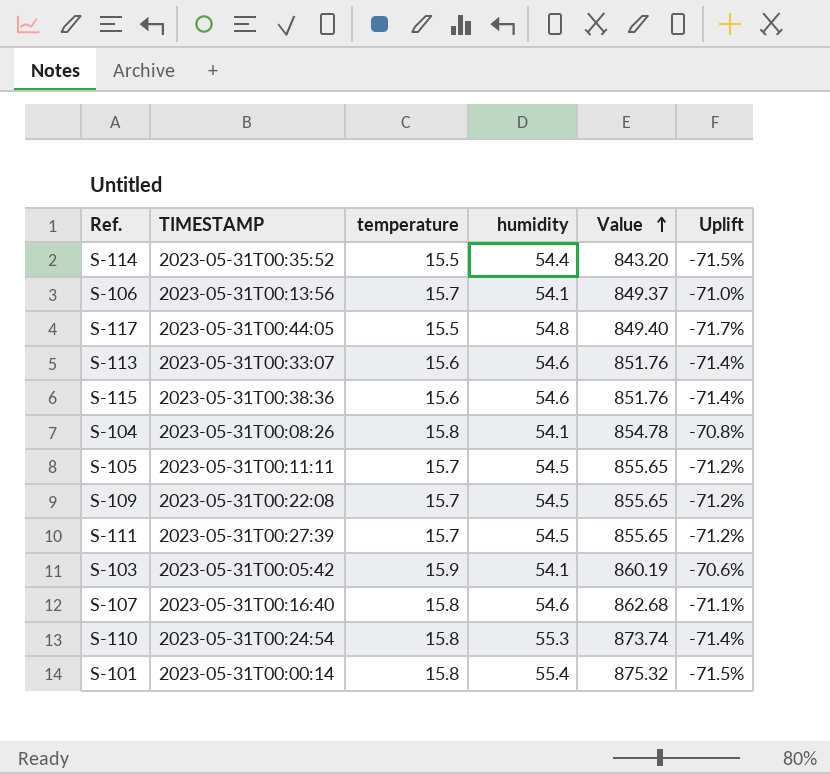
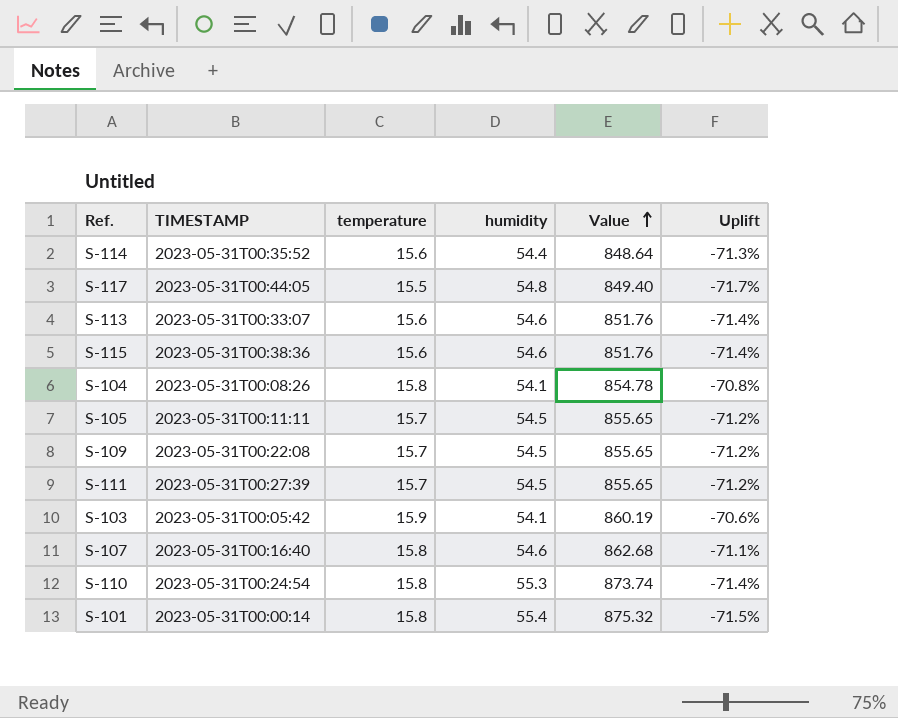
row S-106: 2023-05-31T00:13:56 | 15.7 | 54.1 | 849.37 | -71.0% -> none
S-114 | temperature: 15.5 -> 15.6
S-114 | Value: 843.20 -> 848.64
S-114 | Uplift: -71.5% -> -71.3%

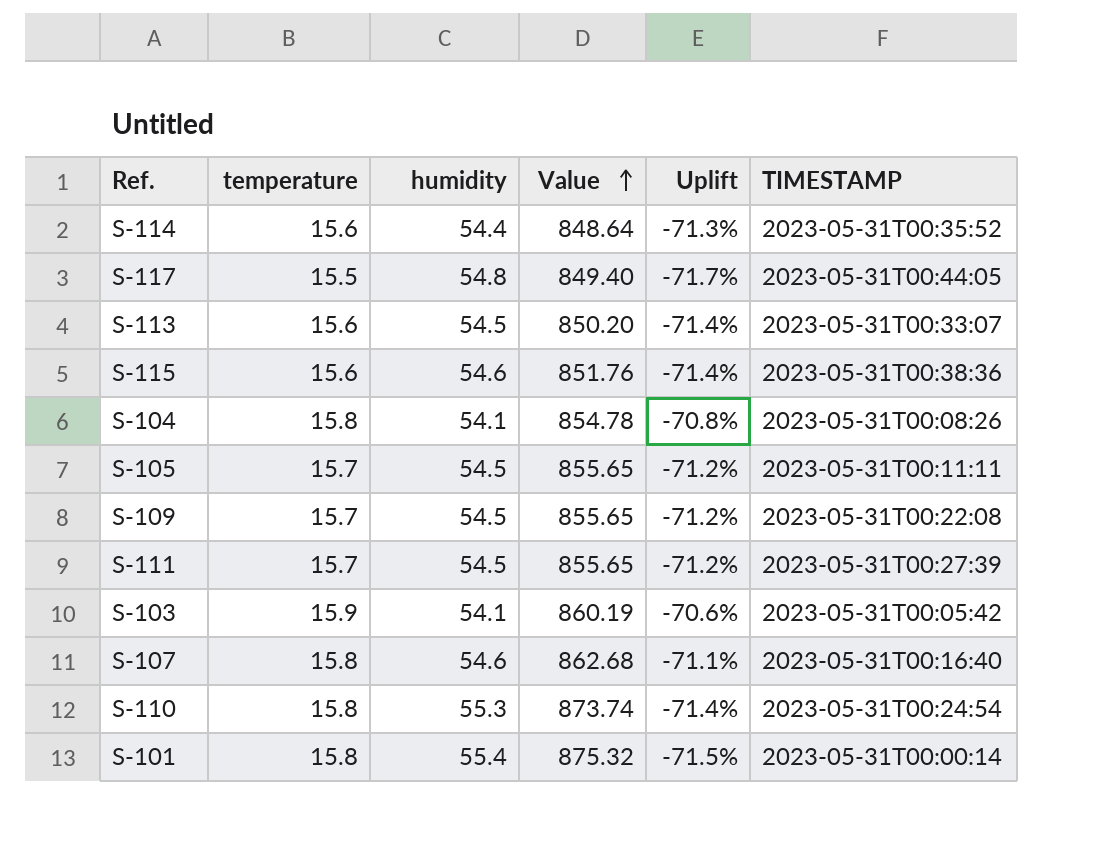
column TIMESTAMP | position: 2 -> 6
S-113 | humidity: 54.6 -> 54.5
S-113 | Value: 851.76 -> 850.20

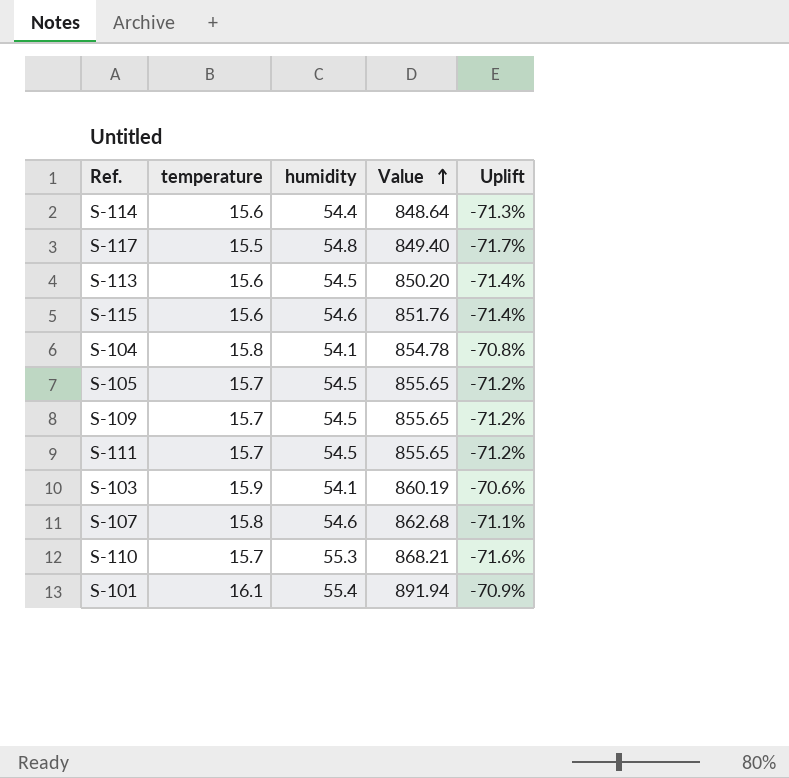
column TIMESTAMP | position: 6 -> none
S-110 | temperature: 15.8 -> 15.7
S-110 | Value: 873.74 -> 868.21
S-110 | Uplift: -71.4% -> -71.6%
S-101 | temperature: 15.8 -> 16.1
S-101 | Value: 875.32 -> 891.94
S-101 | Uplift: -71.5% -> -70.9%

